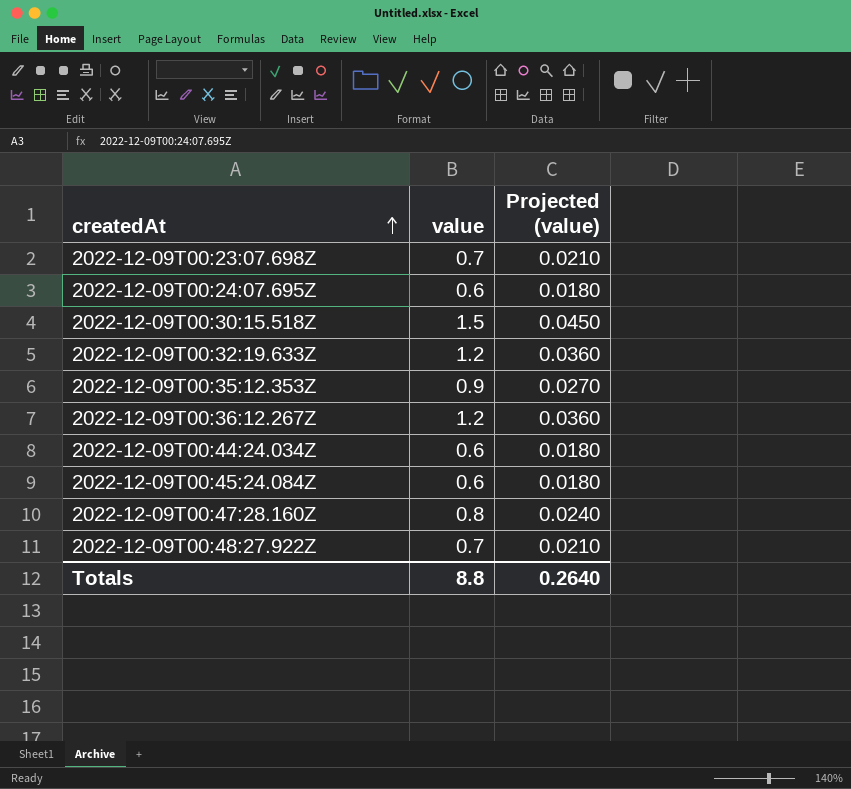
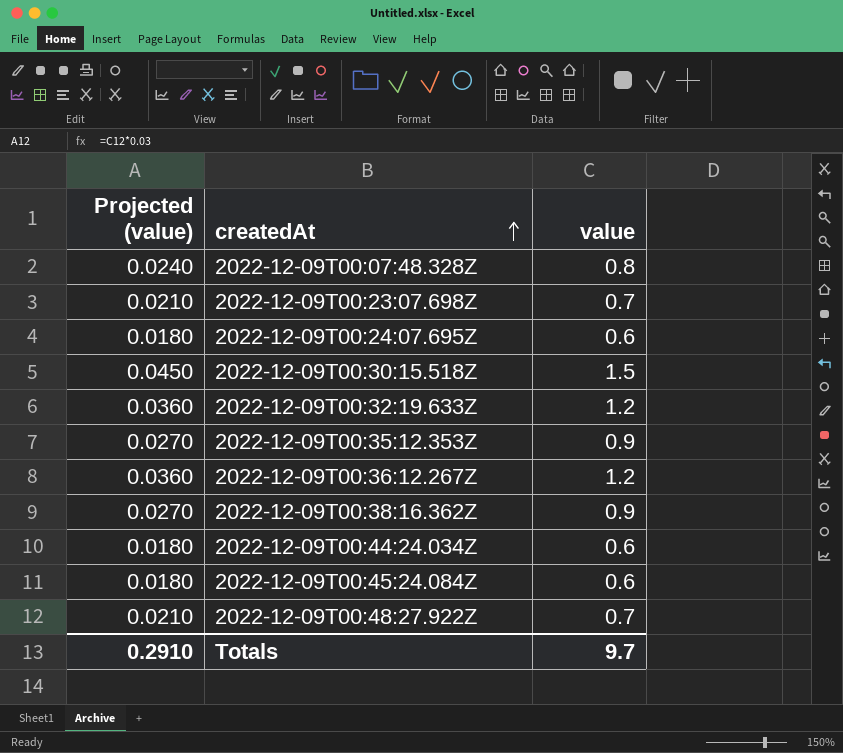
column Projected (value) | position: 3 -> 1
row 2022-12-09T00:47:28.160Z: 0.8 | 0.0240 -> none
row 2022-12-09T00:07:48.328Z: none -> 0.0240 | 0.8
row 2022-12-09T00:38:16.362Z: none -> 0.0270 | 0.9
Totals | Projected (value): 0.2640 -> 0.2910
Totals | value: 8.8 -> 9.7

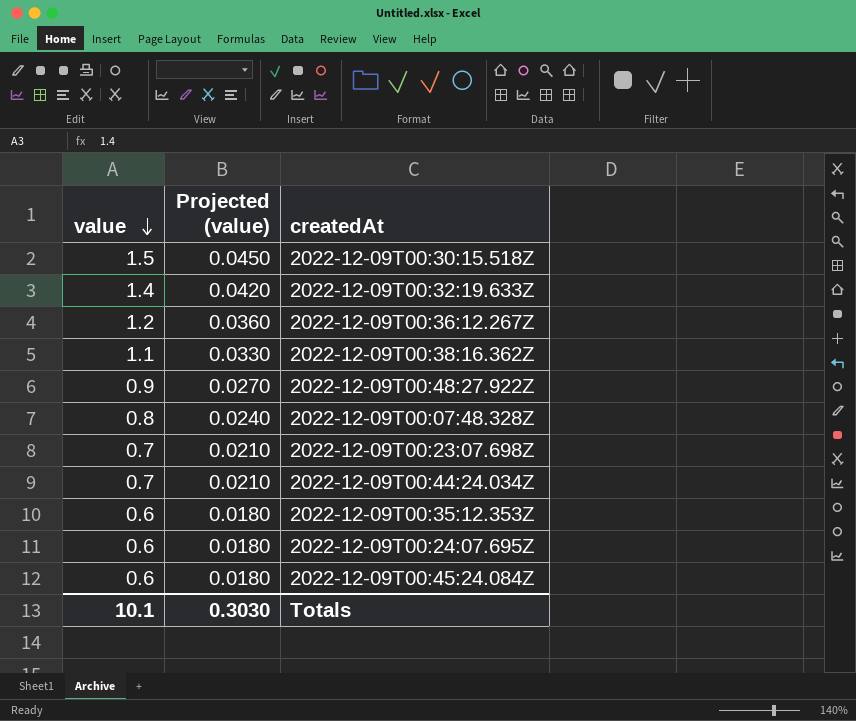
row order: createdAt ascending -> value descending
column value | position: 3 -> 1
2022-12-09T00:32:19.633Z | value: 1.2 -> 1.4
2022-12-09T00:32:19.633Z | Projected (value): 0.0360 -> 0.0420
2022-12-09T00:38:16.362Z | value: 0.9 -> 1.1
2022-12-09T00:38:16.362Z | Projected (value): 0.0270 -> 0.0330
2022-12-09T00:48:27.922Z | value: 0.7 -> 0.9
2022-12-09T00:48:27.922Z | Projected (value): 0.0210 -> 0.0270
2022-12-09T00:44:24.034Z | value: 0.6 -> 0.7
2022-12-09T00:44:24.034Z | Projected (value): 0.0180 -> 0.0210
2022-12-09T00:35:12.353Z | value: 0.9 -> 0.6
2022-12-09T00:35:12.353Z | Projected (value): 0.0270 -> 0.0180
Totals | value: 9.7 -> 10.1
Totals | Projected (value): 0.2910 -> 0.3030

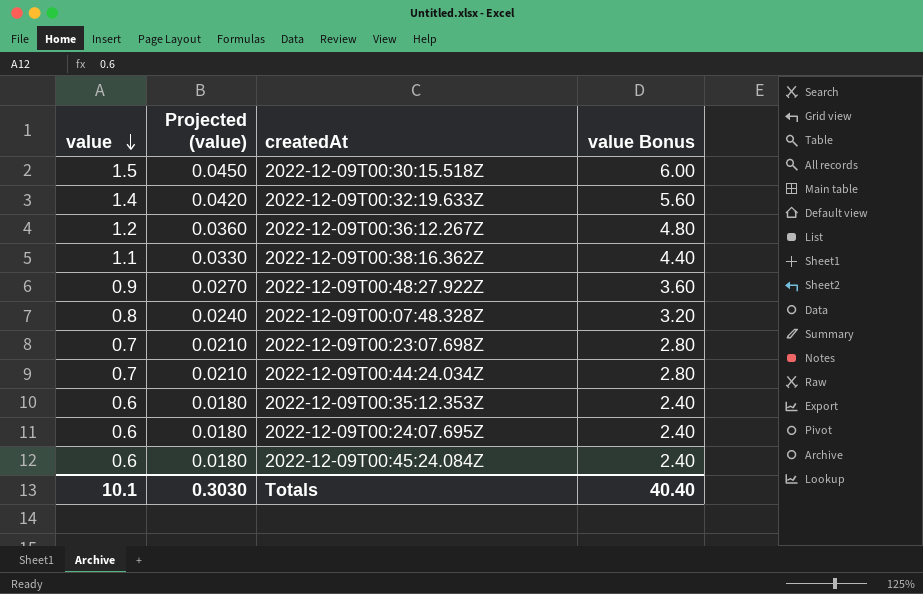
column value Bonus | formula: none -> [value] * 4

